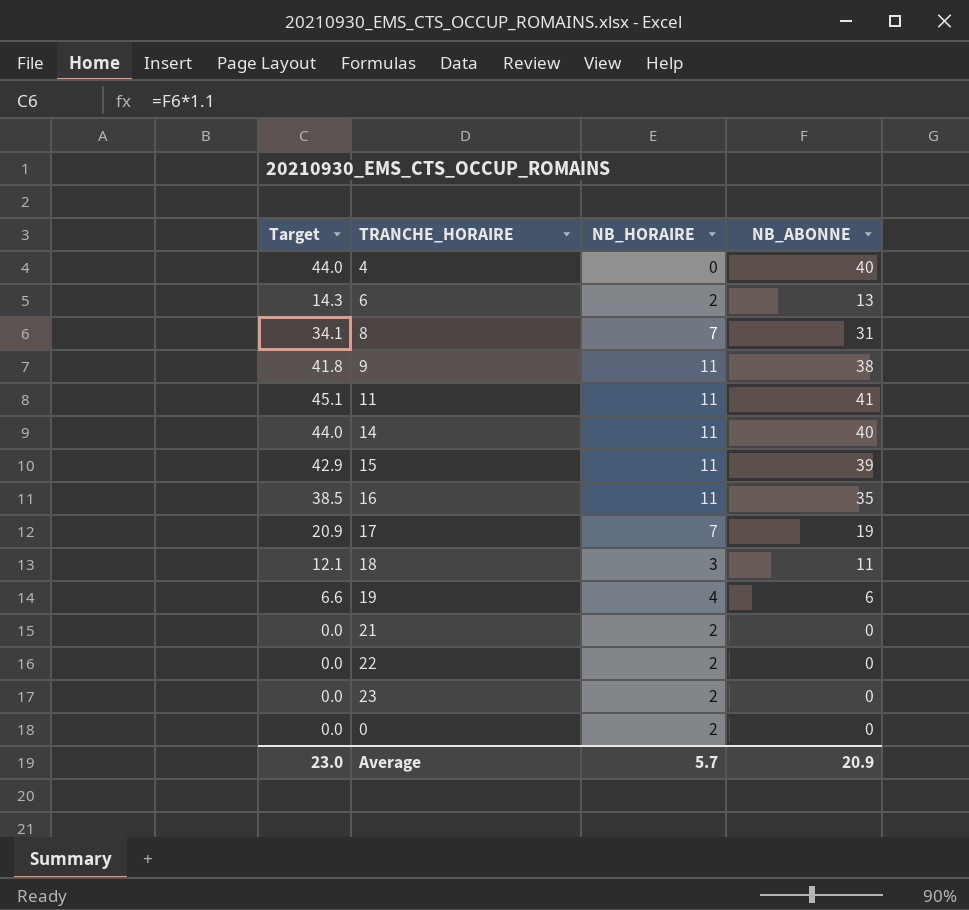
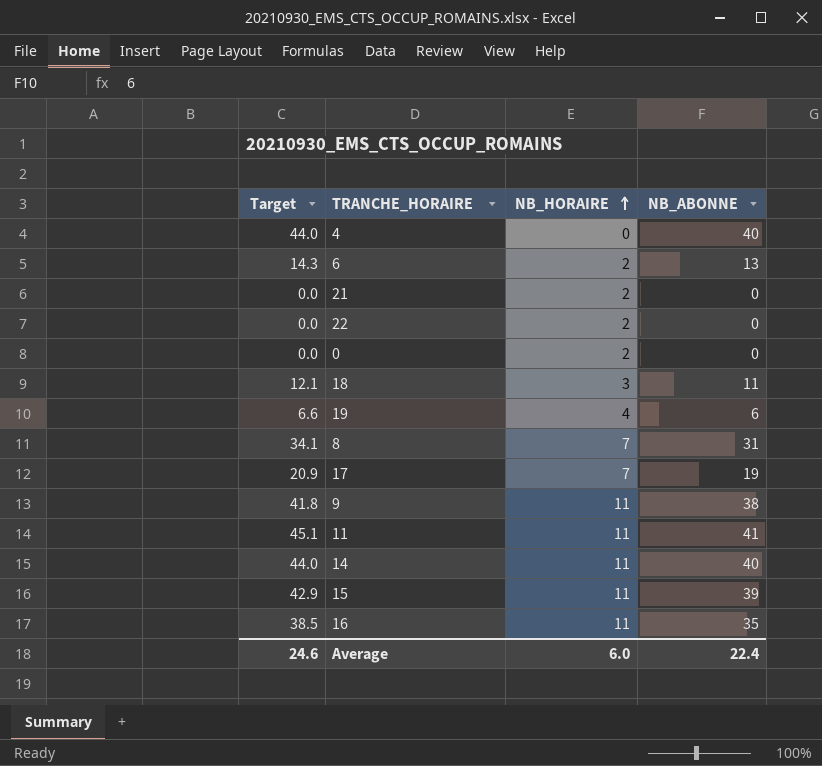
row order: none -> NB_HORAIRE ascending
row 23: 0.0 | 2 | 0 -> none
Average | Target: 23.0 -> 24.6
Average | NB_HORAIRE: 5.7 -> 6.0
Average | NB_ABONNE: 20.9 -> 22.4

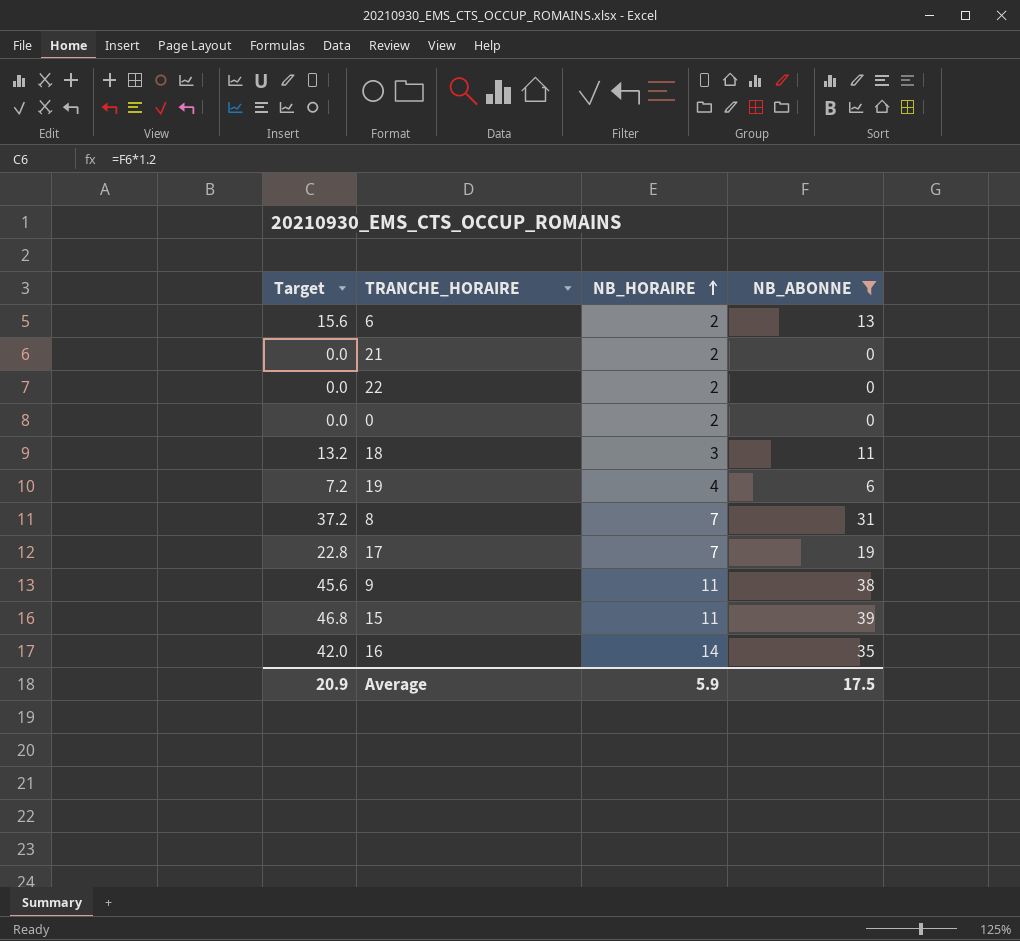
filter: none -> NB_ABONNE <= 39
column Target | formula: [NB_ABONNE] * 1.1 -> [NB_ABONNE] * 1.2
16 | NB_HORAIRE: 11 -> 14
Average | Target: 24.6 -> 20.9
Average | NB_HORAIRE: 6.0 -> 5.9
Average | NB_ABONNE: 22.4 -> 17.5

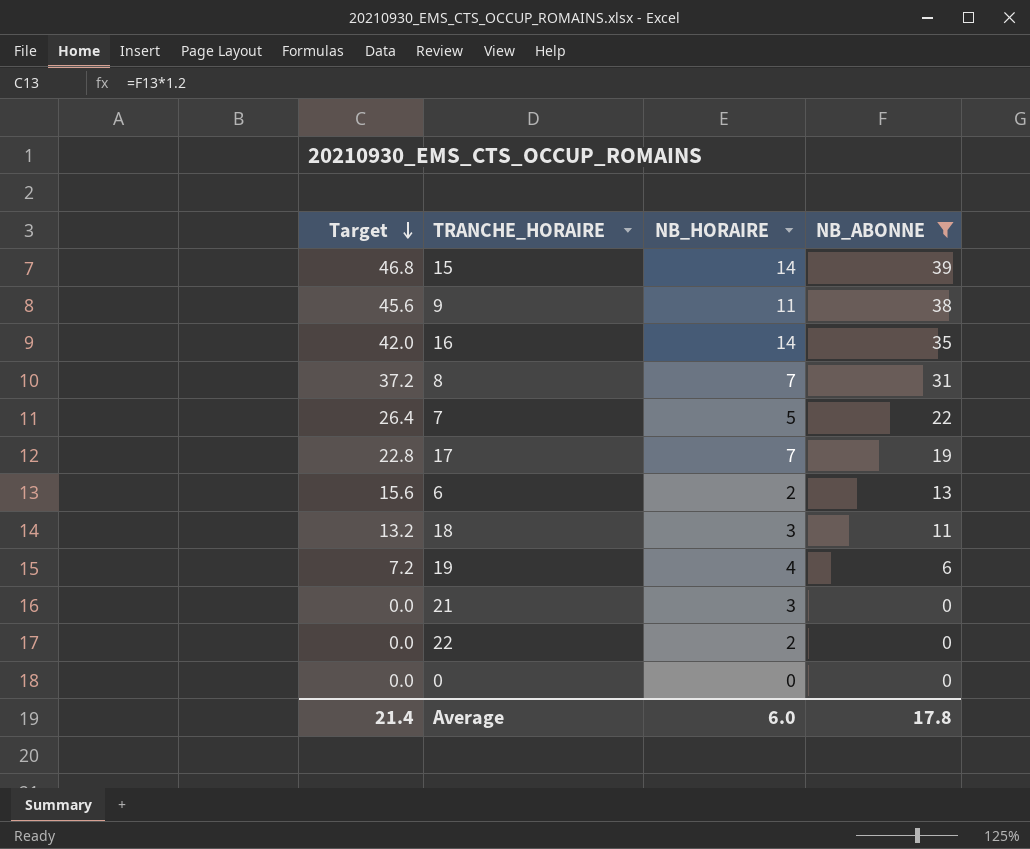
row order: NB_HORAIRE ascending -> Target descending
15 | NB_HORAIRE: 11 -> 14
row 7: none -> 26.4 | 5 | 22
21 | NB_HORAIRE: 2 -> 3
0 | NB_HORAIRE: 2 -> 0
Average | Target: 20.9 -> 21.4
Average | NB_HORAIRE: 5.9 -> 6.0
Average | NB_ABONNE: 17.5 -> 17.8

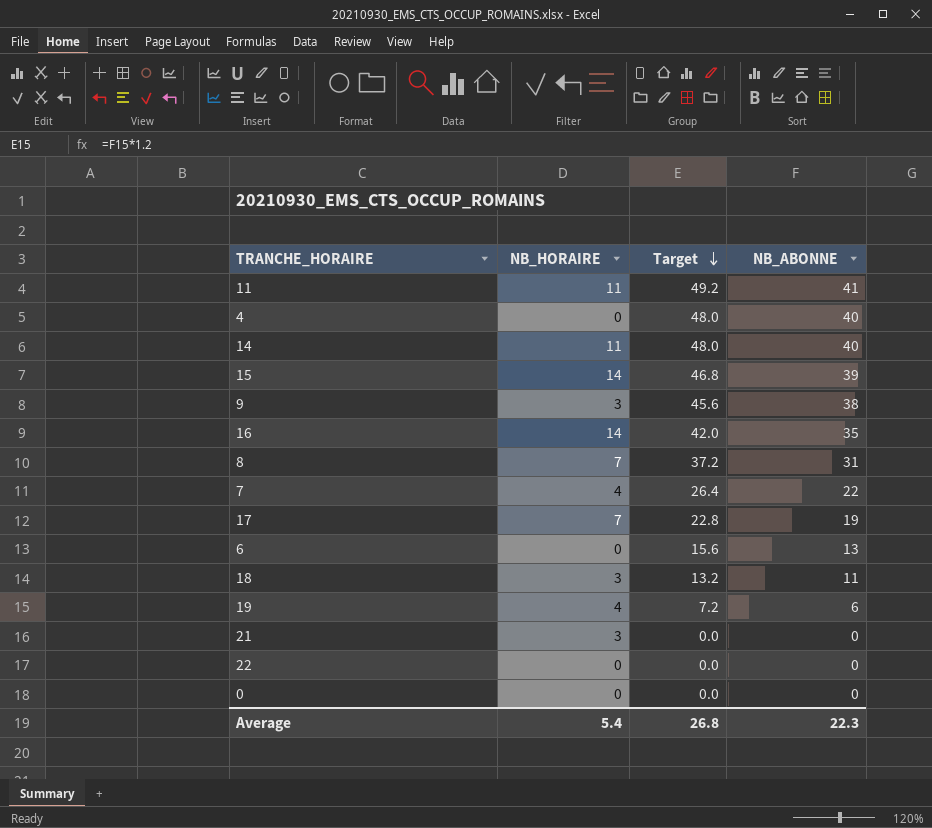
filter: NB_ABONNE <= 39 -> none
column Target | position: 1 -> 3
9 | NB_HORAIRE: 11 -> 3
7 | NB_HORAIRE: 5 -> 4
6 | NB_HORAIRE: 2 -> 0
22 | NB_HORAIRE: 2 -> 0
Average | NB_HORAIRE: 6.0 -> 5.4
Average | Target: 21.4 -> 26.8
Average | NB_ABONNE: 17.8 -> 22.3

